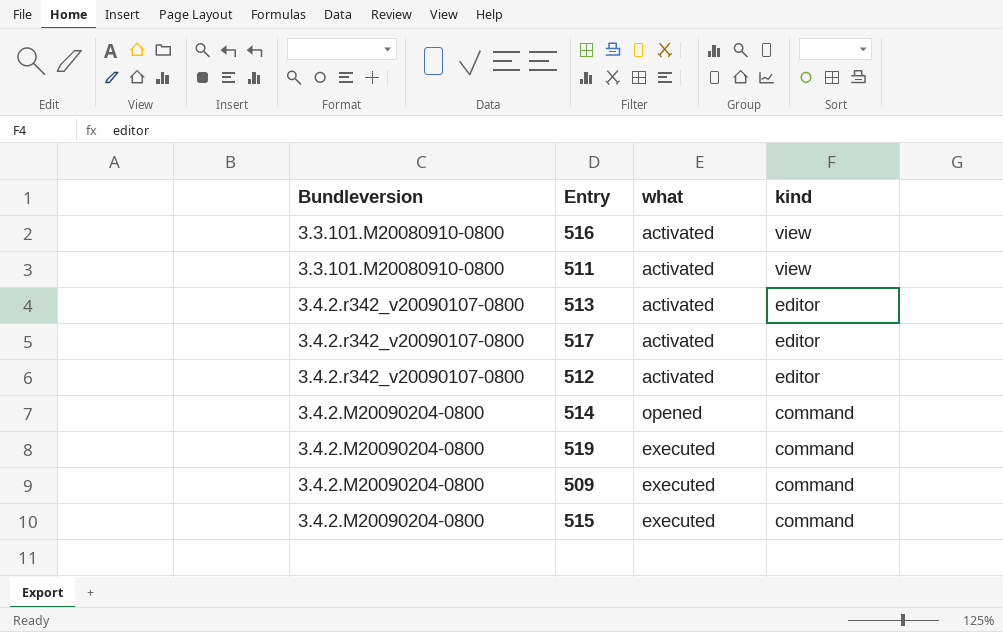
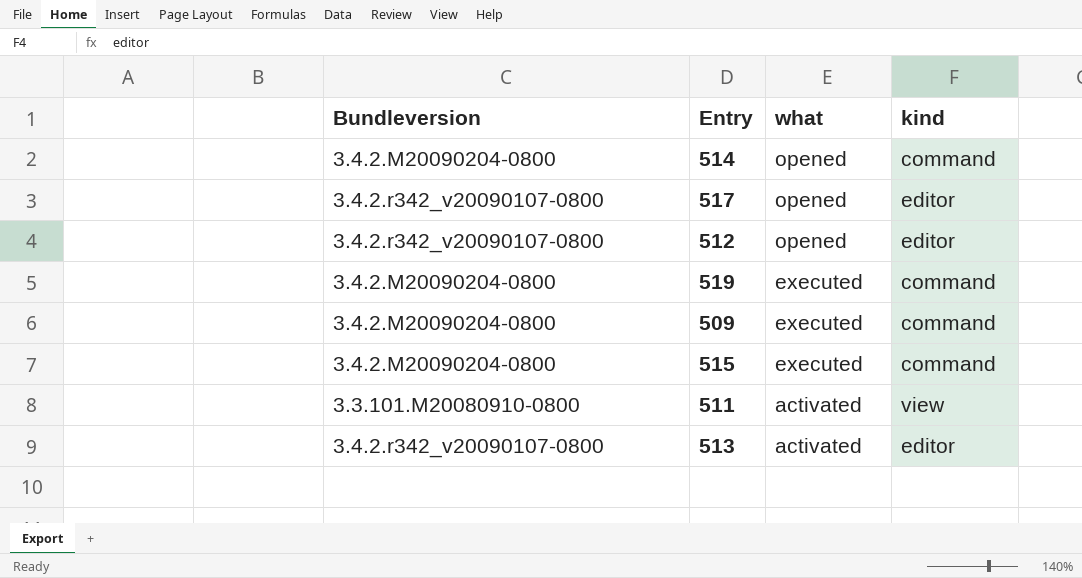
row order: kind descending -> what descending
row 516: 3.3.101.M20080910-0800 | activated | view -> none
517 | what: activated -> opened
512 | what: activated -> opened

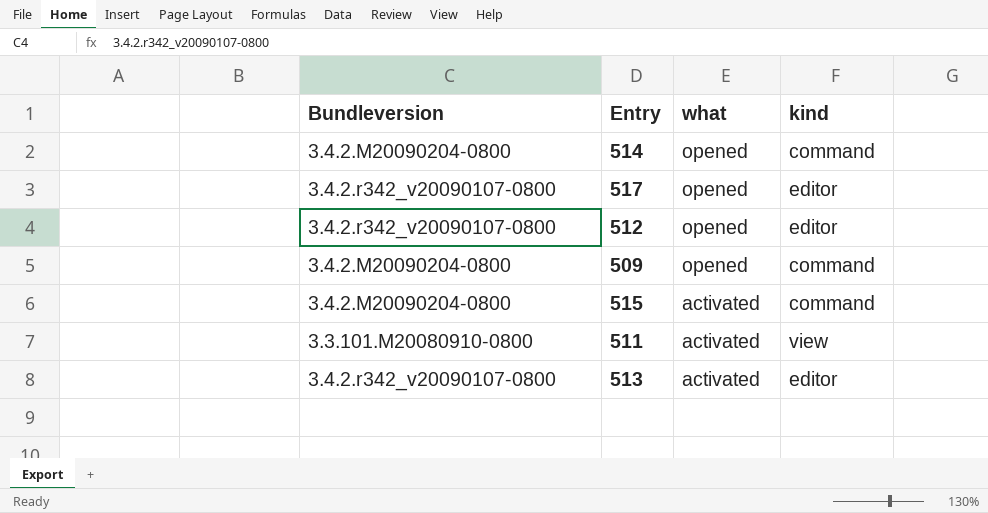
row 519: 3.4.2.M20090204-0800 | executed | command -> none
509 | what: executed -> opened
515 | what: executed -> activated

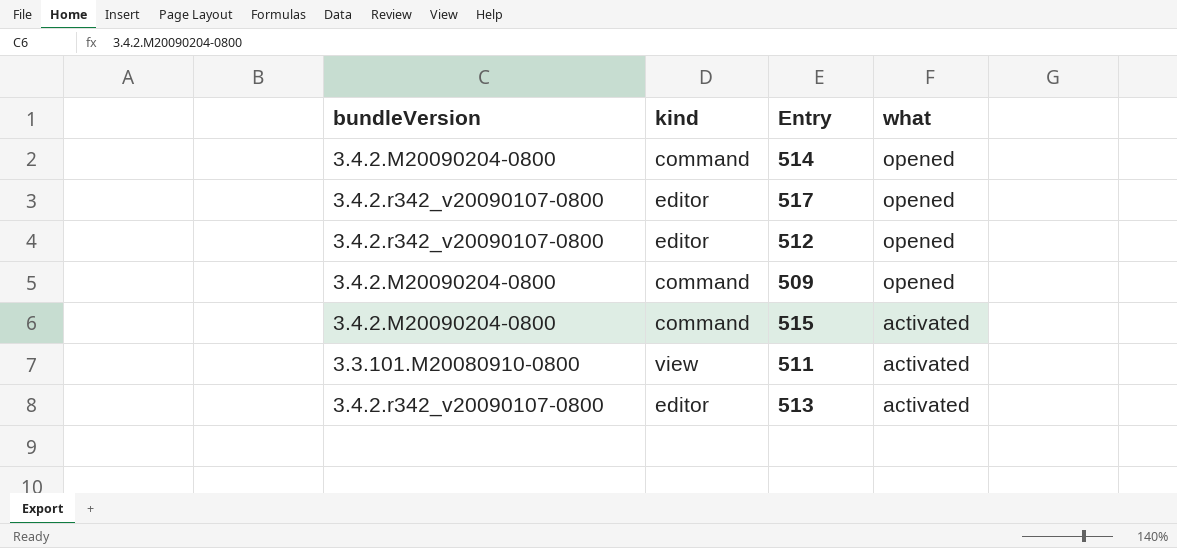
column name: Bundleversion -> bundleVersion
column kind | position: 4 -> 2

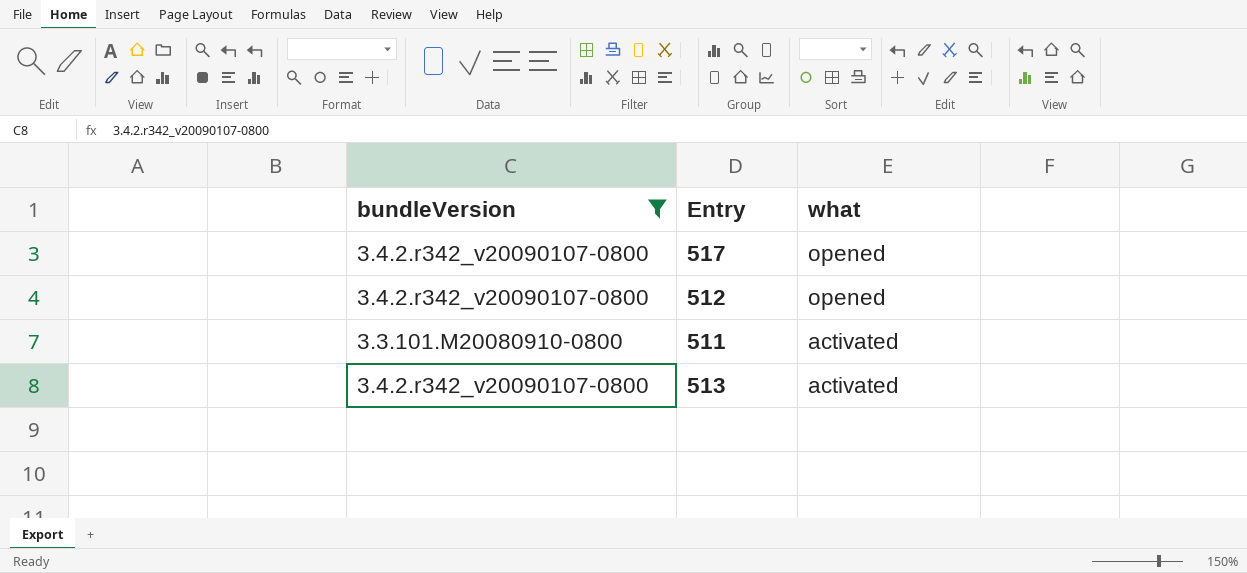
filter: none -> bundleVersion != 3.4.2.M20090204-0800
column kind | position: 2 -> none

